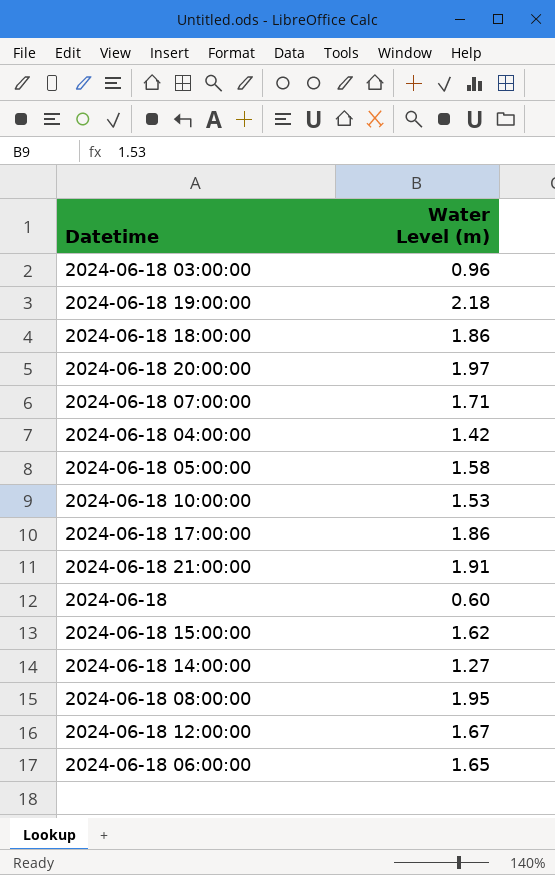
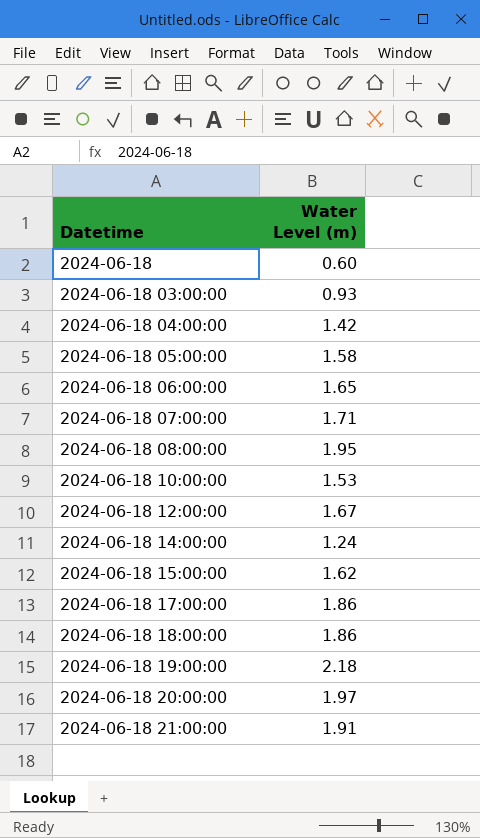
row order: none -> Datetime ascending
2024-06-18 03:00:00 | Water Level (m): 0.96 -> 0.93
2024-06-18 14:00:00 | Water Level (m): 1.27 -> 1.24

